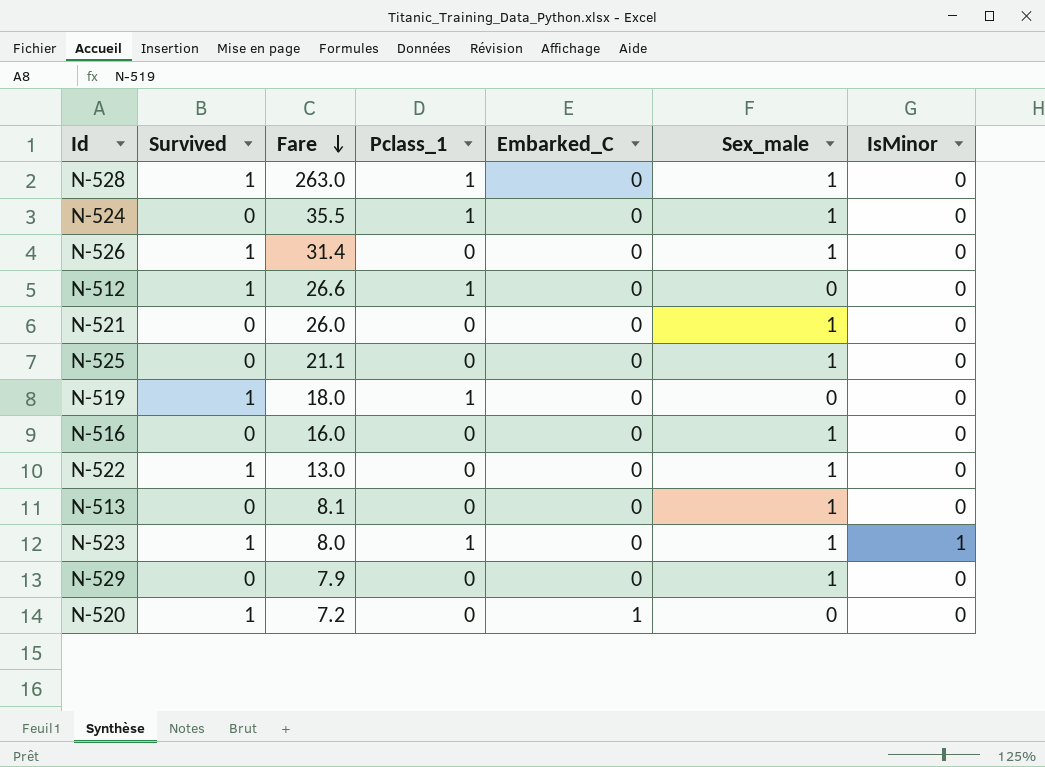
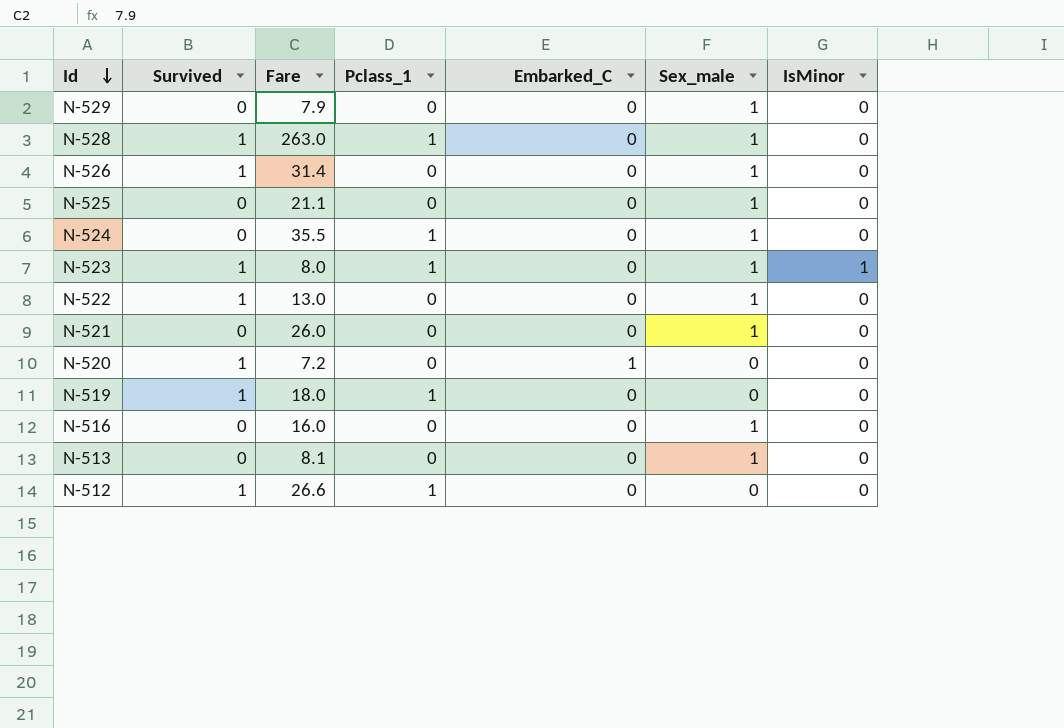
row order: Fare descending -> Id descending

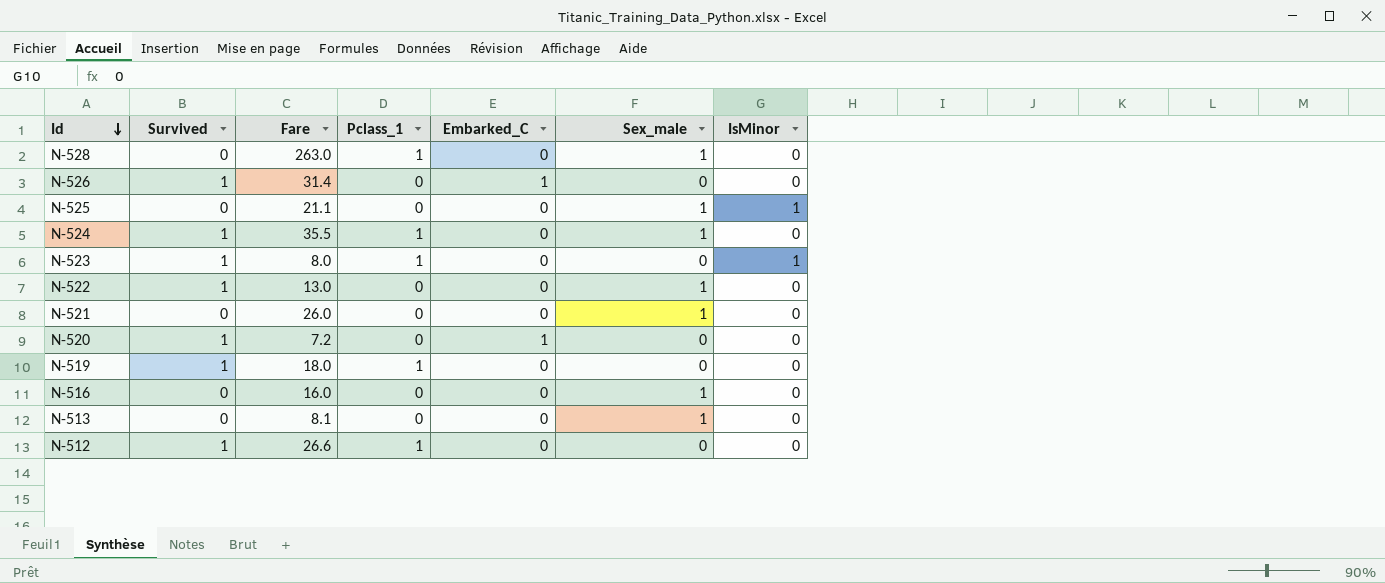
row N-529: 0 | 7.9 | 0 | 0 | 1 | 0 -> none
N-528 | Survived: 1 -> 0
N-526 | Embarked_C: 0 -> 1
N-526 | Sex_male: 1 -> 0
N-525 | IsMinor: 0 -> 1
N-524 | Survived: 0 -> 1
N-523 | Sex_male: 1 -> 0

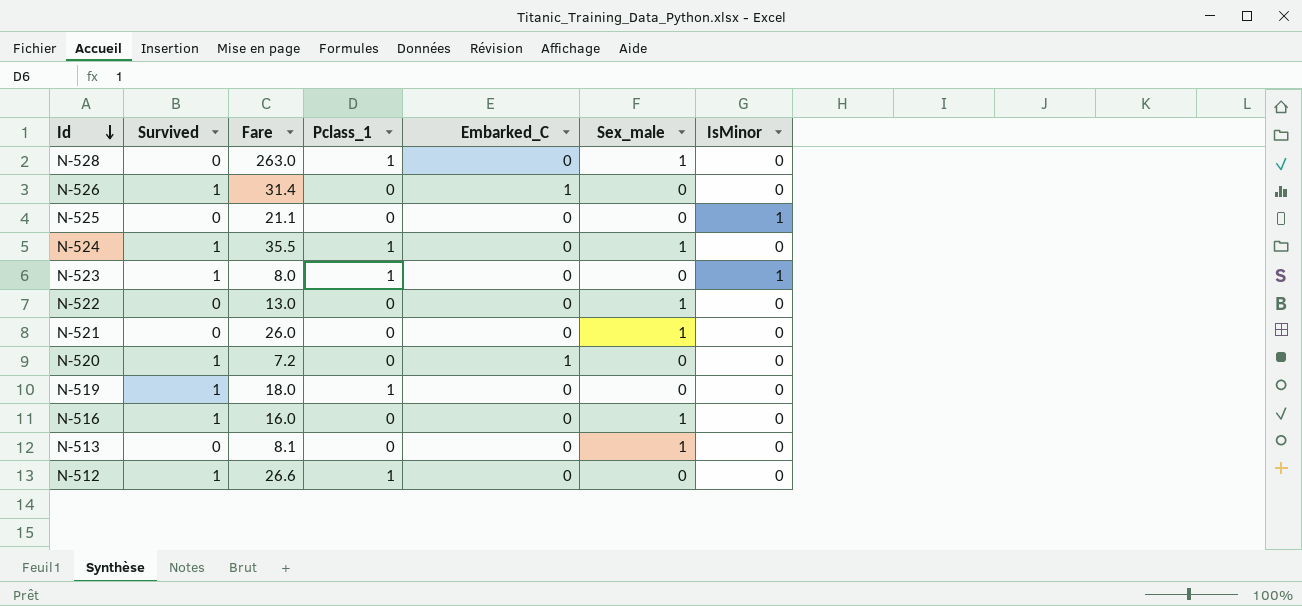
N-525 | Sex_male: 1 -> 0
N-522 | Survived: 1 -> 0
N-516 | Survived: 0 -> 1

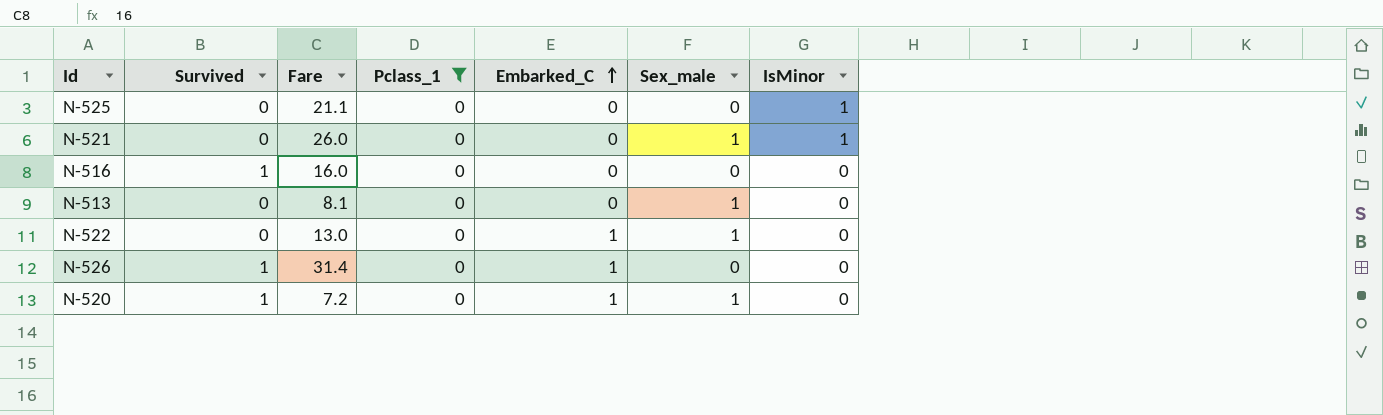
filter: none -> Pclass_1 = 0
row order: Id descending -> Embarked_C ascending
N-521 | IsMinor: 0 -> 1
N-516 | Sex_male: 1 -> 0
N-522 | Embarked_C: 0 -> 1
N-520 | Sex_male: 0 -> 1

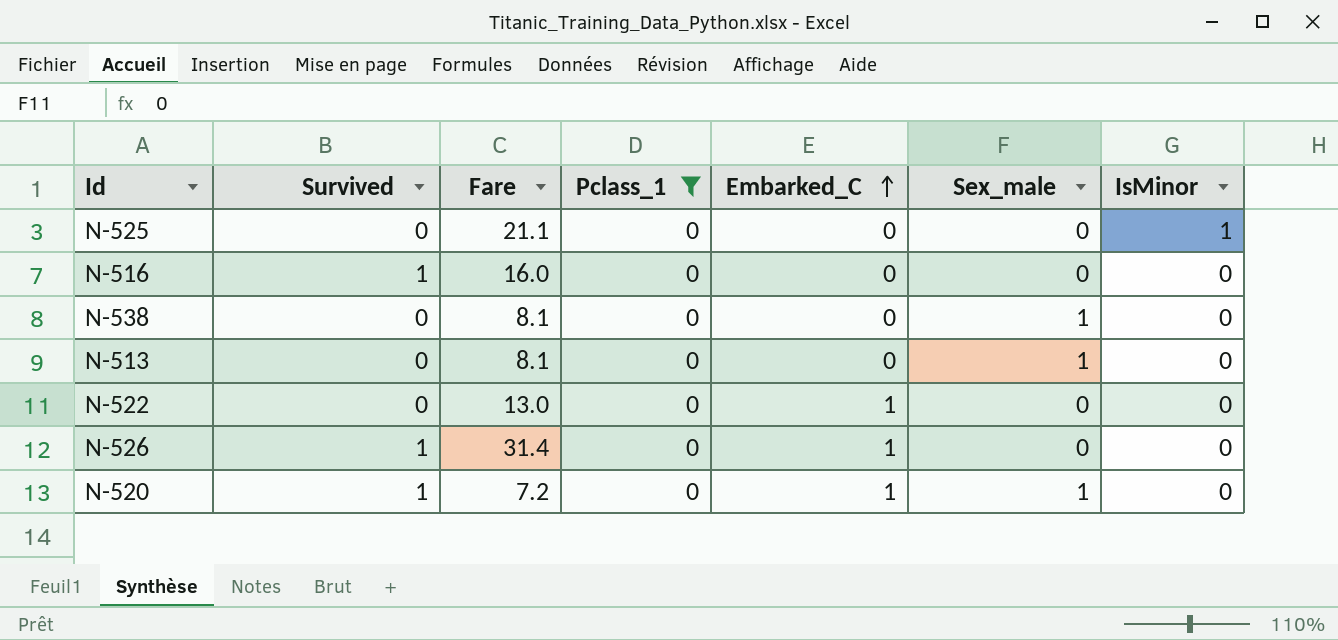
row N-521: 0 | 26.0 | 0 | 0 | 1 | 1 -> none
row N-538: none -> 0 | 8.1 | 0 | 0 | 1 | 0
N-522 | Sex_male: 1 -> 0

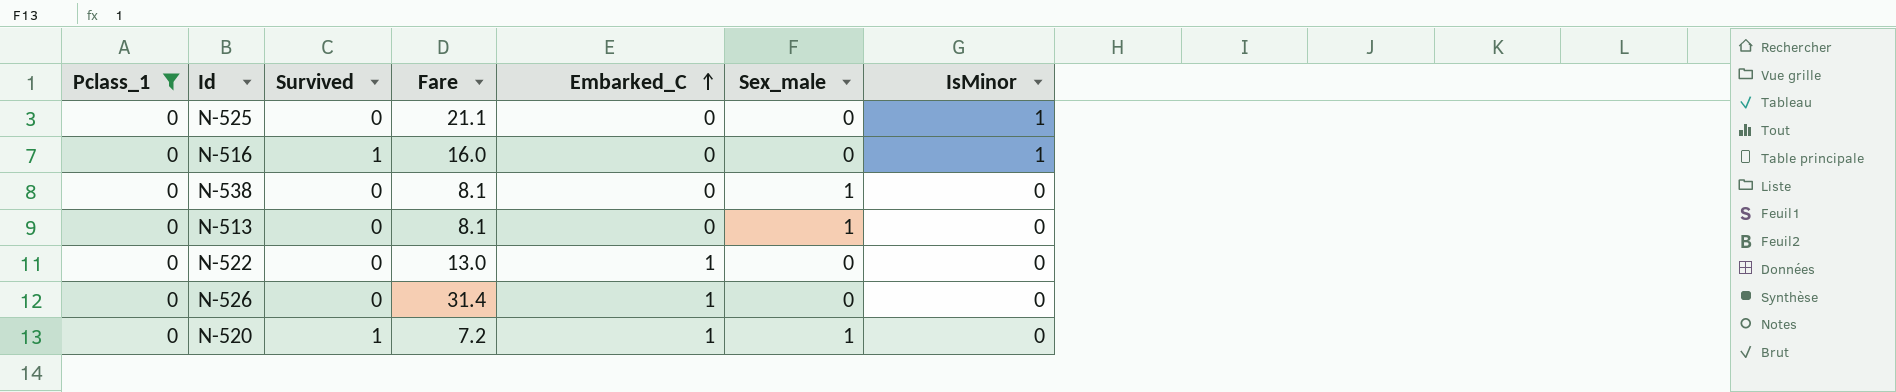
column Pclass_1 | position: 4 -> 1
N-516 | IsMinor: 0 -> 1
N-526 | Survived: 1 -> 0

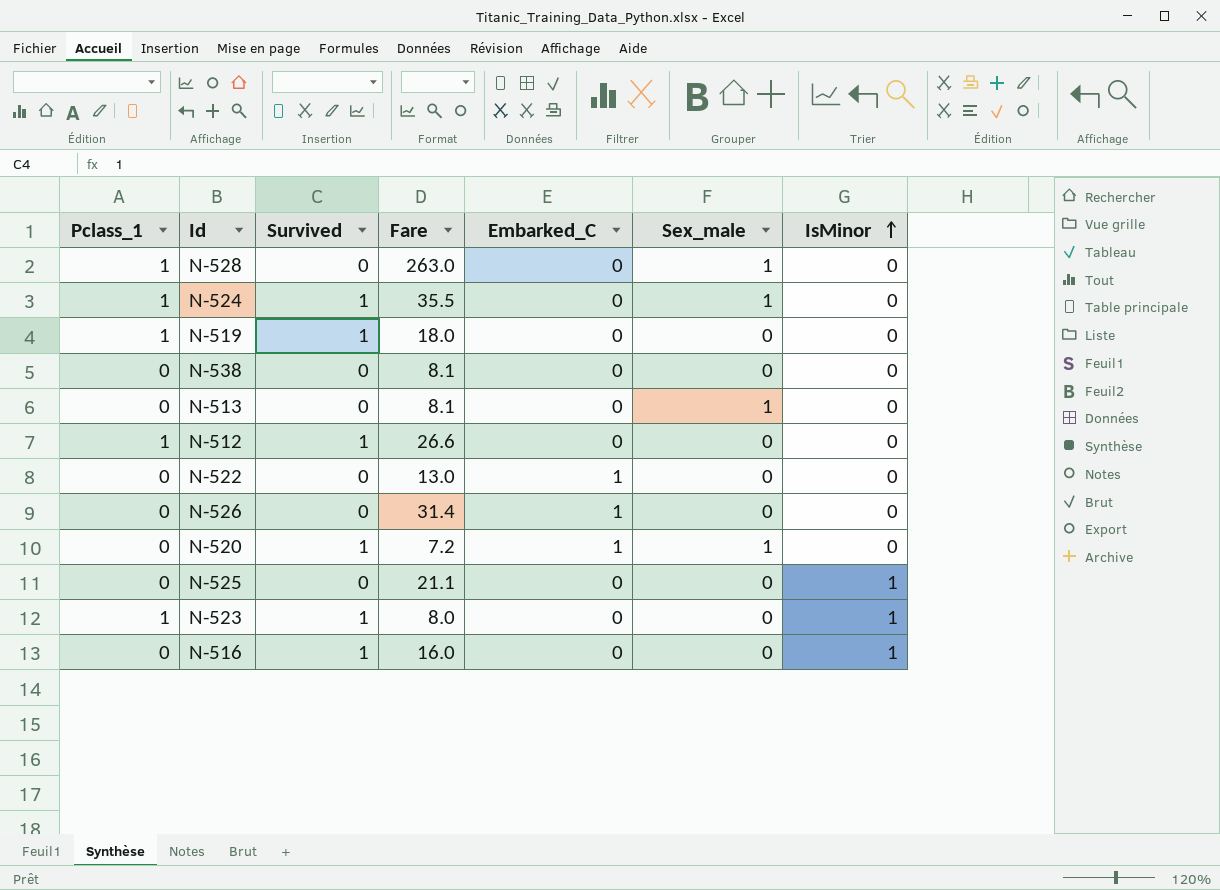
filter: Pclass_1 = 0 -> none
row order: Embarked_C ascending -> IsMinor ascending
N-538 | Sex_male: 1 -> 0

